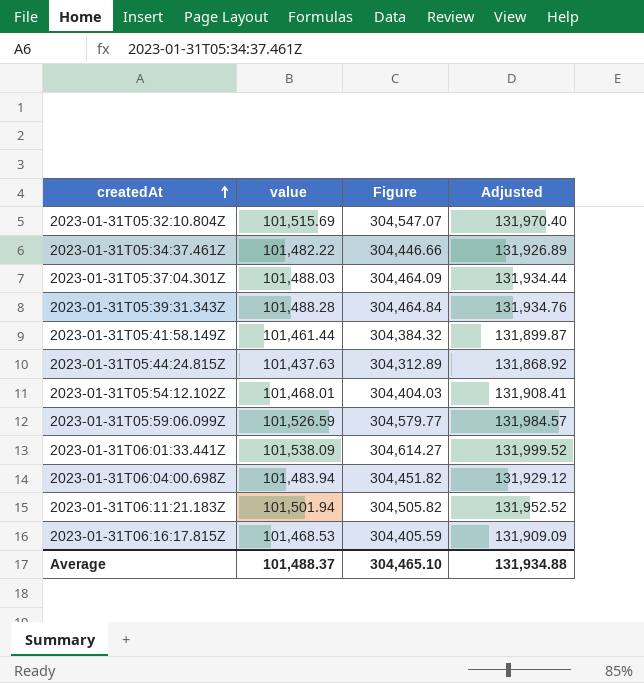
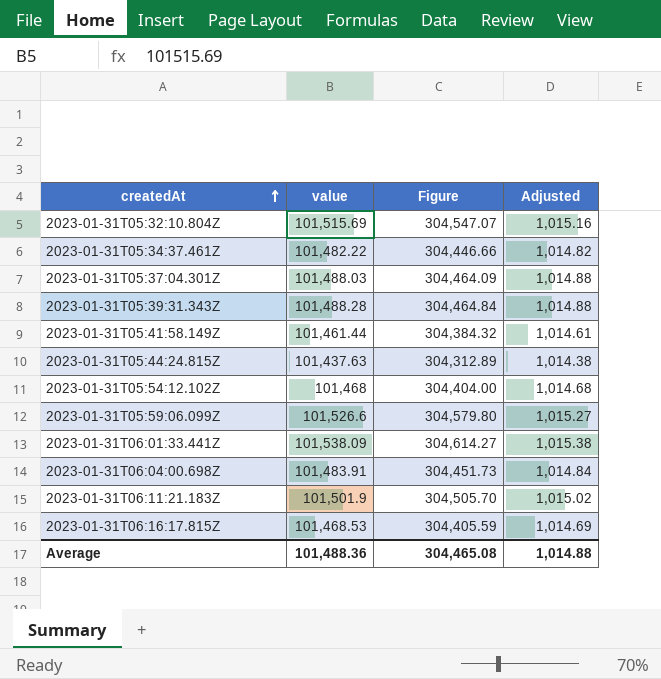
column Adjusted | formula: [value] * 1.3 -> [value] * 0.01
2023-01-31T05:54:12.102Z | value: 101,468.01 -> 101,468
2023-01-31T05:54:12.102Z | Figure: 304,404.03 -> 304,404.00
2023-01-31T05:59:06.099Z | value: 101,526.59 -> 101,526.6
2023-01-31T05:59:06.099Z | Figure: 304,579.77 -> 304,579.80
2023-01-31T06:04:00.698Z | value: 101,483.94 -> 101,483.91
2023-01-31T06:04:00.698Z | Figure: 304,451.82 -> 304,451.73
2023-01-31T06:11:21.183Z | value: 101,501.94 -> 101,501.9
2023-01-31T06:11:21.183Z | Figure: 304,505.82 -> 304,505.70
Average | value: 101,488.37 -> 101,488.36
Average | Figure: 304,465.10 -> 304,465.08
Average | Adjusted: 131,934.88 -> 1,014.88

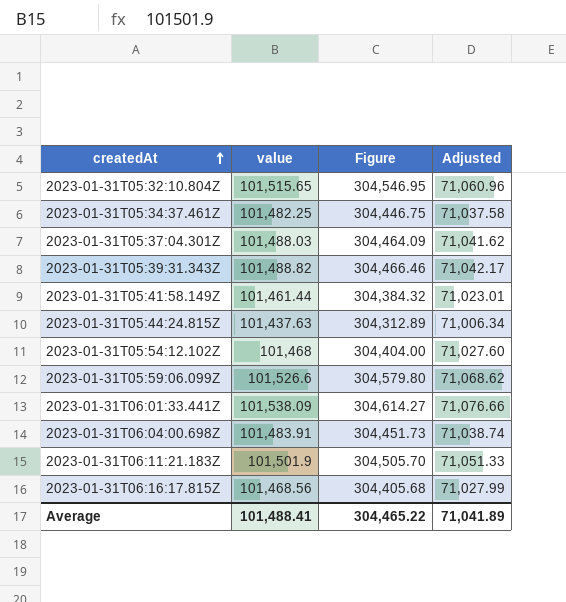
column Adjusted | formula: [value] * 0.01 -> [value] * 0.7
2023-01-31T05:32:10.804Z | value: 101,515.69 -> 101,515.65
2023-01-31T05:32:10.804Z | Figure: 304,547.07 -> 304,546.95
2023-01-31T05:34:37.461Z | value: 101,482.22 -> 101,482.25
2023-01-31T05:34:37.461Z | Figure: 304,446.66 -> 304,446.75
2023-01-31T05:39:31.343Z | value: 101,488.28 -> 101,488.82
2023-01-31T05:39:31.343Z | Figure: 304,464.84 -> 304,466.46
2023-01-31T06:16:17.815Z | value: 101,468.53 -> 101,468.56
2023-01-31T06:16:17.815Z | Figure: 304,405.59 -> 304,405.68
Average | value: 101,488.36 -> 101,488.41
Average | Figure: 304,465.08 -> 304,465.22
Average | Adjusted: 1,014.88 -> 71,041.89

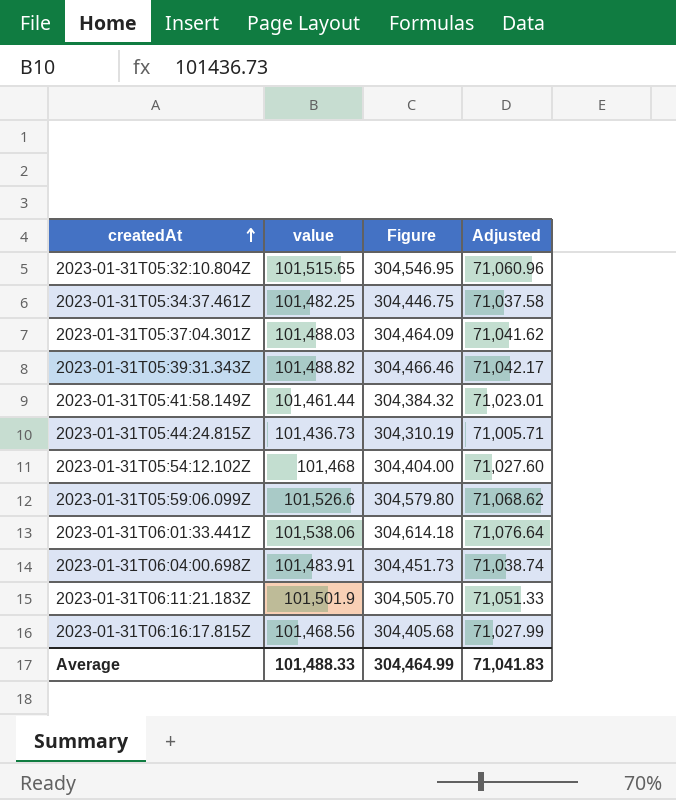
2023-01-31T05:44:24.815Z | value: 101,437.63 -> 101,436.73
2023-01-31T05:44:24.815Z | Figure: 304,312.89 -> 304,310.19
2023-01-31T05:44:24.815Z | Adjusted: 71,006.34 -> 71,005.71
2023-01-31T06:01:33.441Z | value: 101,538.09 -> 101,538.06
2023-01-31T06:01:33.441Z | Figure: 304,614.27 -> 304,614.18
2023-01-31T06:01:33.441Z | Adjusted: 71,076.66 -> 71,076.64
Average | value: 101,488.41 -> 101,488.33
Average | Figure: 304,465.22 -> 304,464.99
Average | Adjusted: 71,041.89 -> 71,041.83

